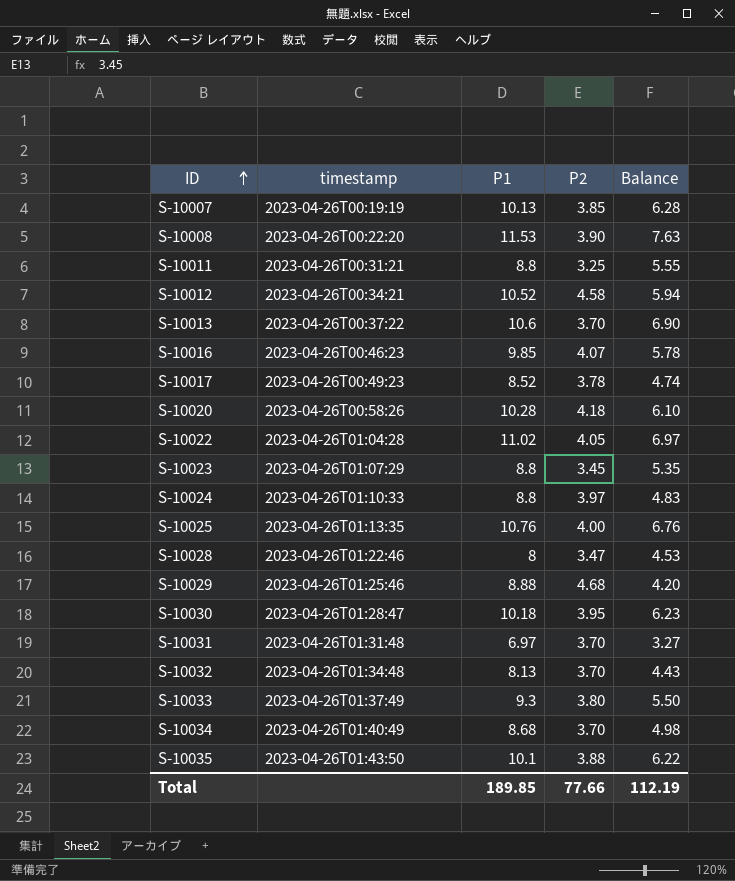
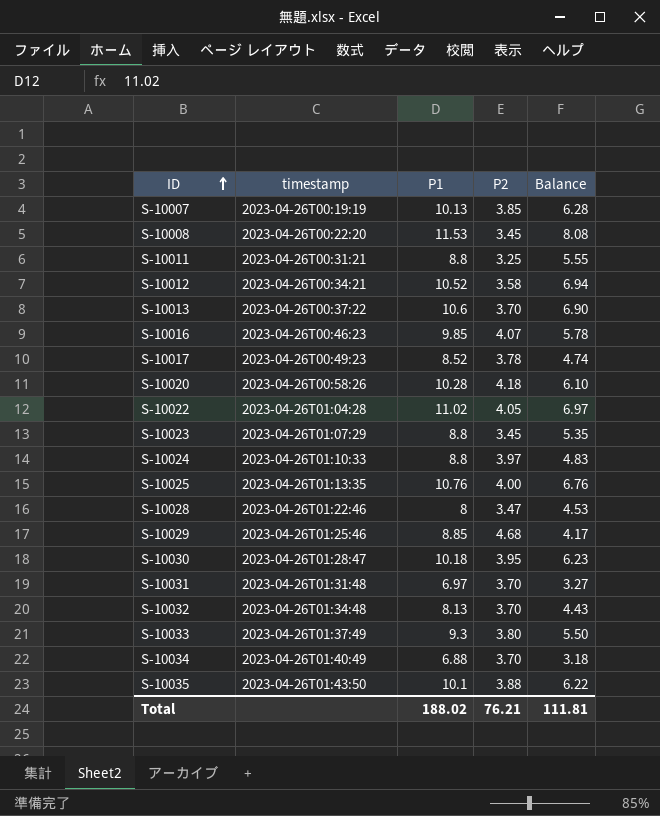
S-10008 | P2: 3.90 -> 3.45
S-10008 | Balance: 7.63 -> 8.08
S-10012 | P2: 4.58 -> 3.58
S-10012 | Balance: 5.94 -> 6.94
S-10029 | P1: 8.88 -> 8.85
S-10029 | Balance: 4.20 -> 4.17
S-10034 | P1: 8.68 -> 6.88
S-10034 | Balance: 4.98 -> 3.18
Total | P1: 189.85 -> 188.02
Total | P2: 77.66 -> 76.21
Total | Balance: 112.19 -> 111.81

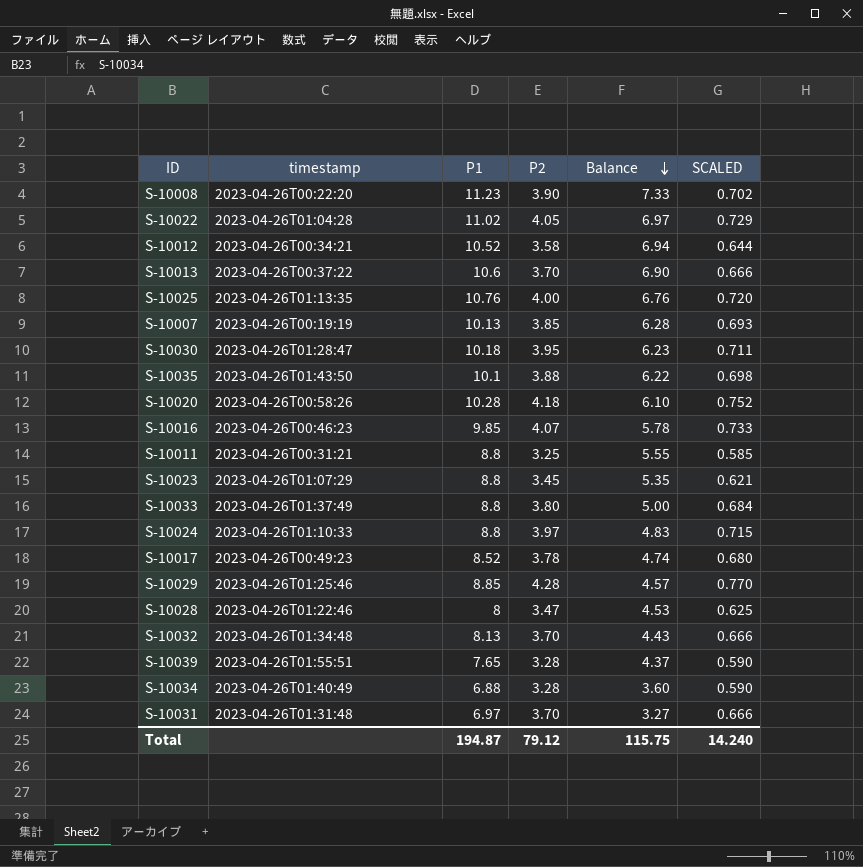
row order: ID ascending -> Balance descending
column SCALED | formula: none -> [P2] * 0.18
S-10008 | P1: 11.53 -> 11.23
S-10008 | P2: 3.45 -> 3.90
S-10008 | Balance: 8.08 -> 7.33
S-10033 | P1: 9.3 -> 8.8
S-10033 | Balance: 5.50 -> 5.00
S-10029 | P2: 4.68 -> 4.28
S-10029 | Balance: 4.17 -> 4.57
row S-10039: none -> 2023-04-26T01:55:51 | 7.65 | 3.28 | 4.37 | 0.590
S-10034 | P2: 3.70 -> 3.28
S-10034 | Balance: 3.18 -> 3.60
Total | P1: 188.02 -> 194.87
Total | P2: 76.21 -> 79.12
Total | Balance: 111.81 -> 115.75

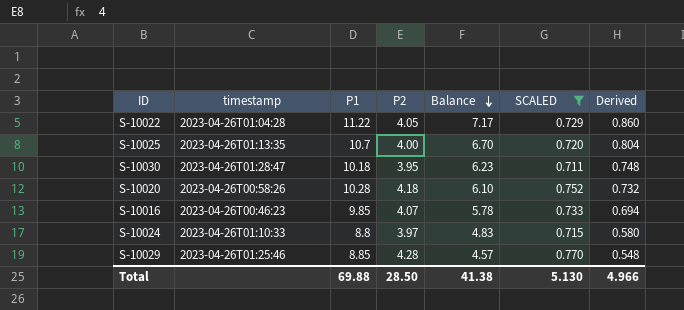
filter: none -> SCALED >= 0.711
column Derived | formula: none -> [Balance] * 0.12
S-10022 | P1: 11.02 -> 11.22
S-10022 | Balance: 6.97 -> 7.17
S-10025 | P1: 10.76 -> 10.7
S-10025 | Balance: 6.76 -> 6.70
Total | P1: 194.87 -> 69.88
Total | P2: 79.12 -> 28.50
Total | Balance: 115.75 -> 41.38
Total | SCALED: 14.240 -> 5.130

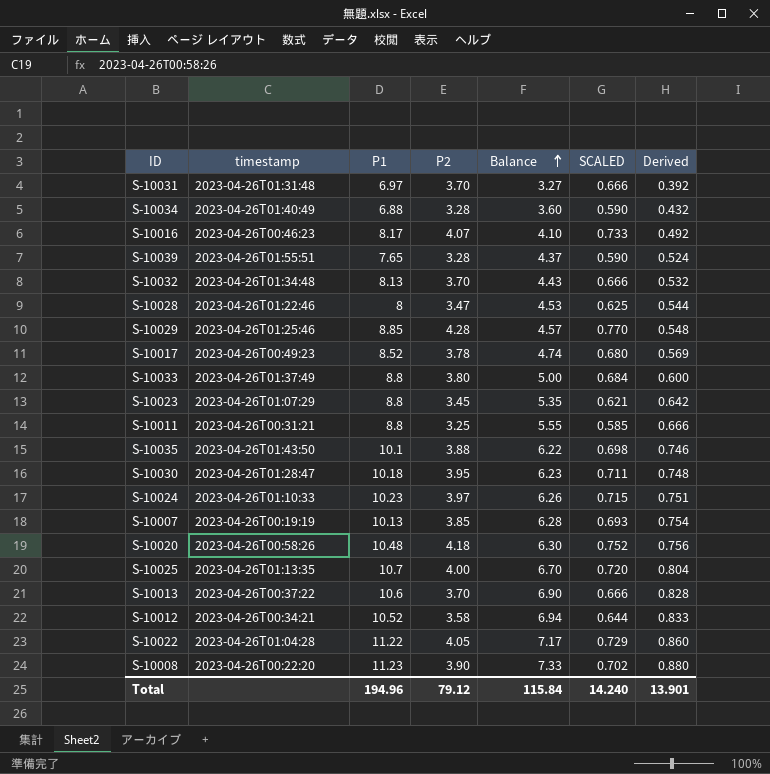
filter: SCALED >= 0.711 -> none
row order: Balance descending -> Balance ascending
S-10016 | P1: 9.85 -> 8.17
S-10016 | Balance: 5.78 -> 4.10
S-10016 | Derived: 0.694 -> 0.492
S-10024 | P1: 8.8 -> 10.23
S-10024 | Balance: 4.83 -> 6.26
S-10024 | Derived: 0.580 -> 0.751
S-10020 | P1: 10.28 -> 10.48
S-10020 | Balance: 6.10 -> 6.30
S-10020 | Derived: 0.732 -> 0.756
Total | P1: 69.88 -> 194.96
Total | P2: 28.50 -> 79.12
Total | Balance: 41.38 -> 115.84
Total | SCALED: 5.130 -> 14.240
Total | Derived: 4.966 -> 13.901

